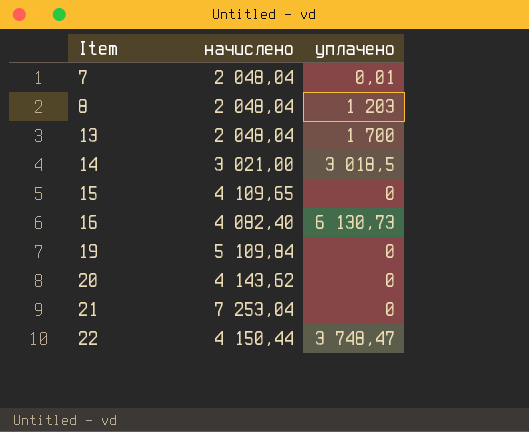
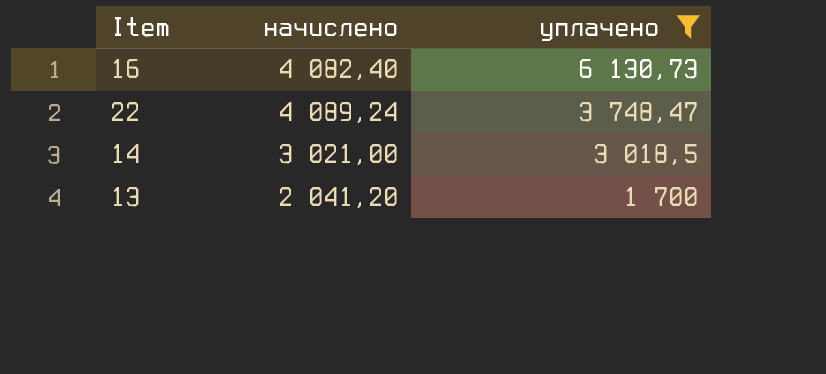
filter: none -> уплачено >= 1 700
row order: Item ascending -> уплачено descending
22 | начислено: 4 150,44 -> 4 089,24
13 | начислено: 2 048,04 -> 2 041,20

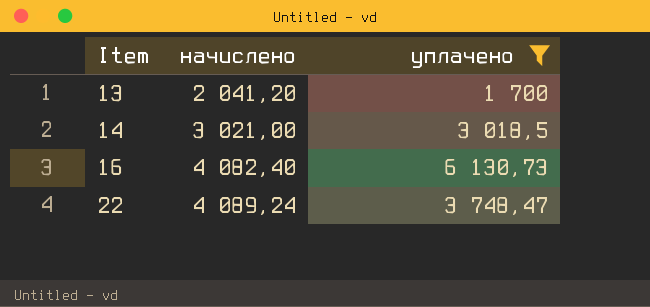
row order: уплачено descending -> Item ascending

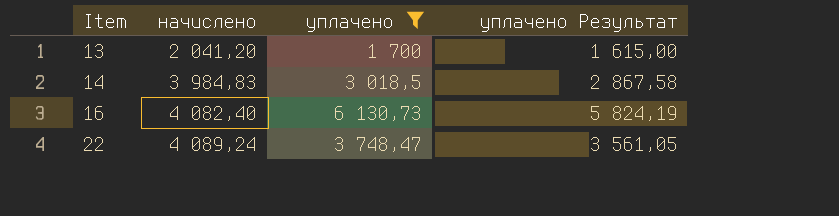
column уплачено Результат | formula: none -> [уплачено] * 0,95
14 | начислено: 3 021,00 -> 3 984,83

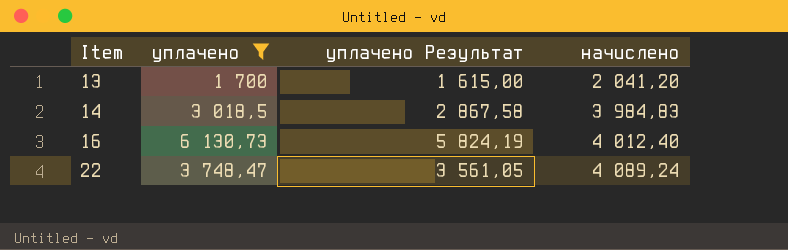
column начислено | position: 2 -> 4
16 | начислено: 4 082,40 -> 4 012,40

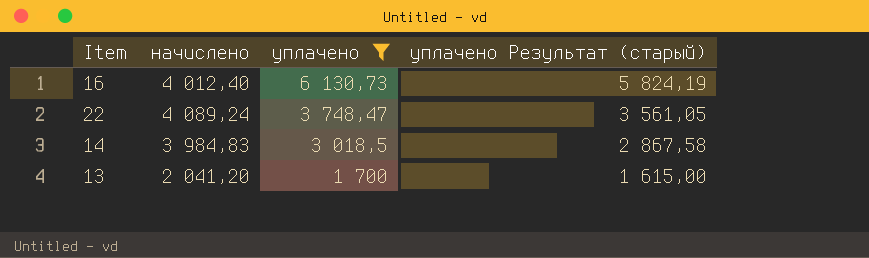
row order: Item ascending -> уплачено descending
column начислено | position: 4 -> 2
column name: уплачено Результат -> уплачено Результат (старый)

